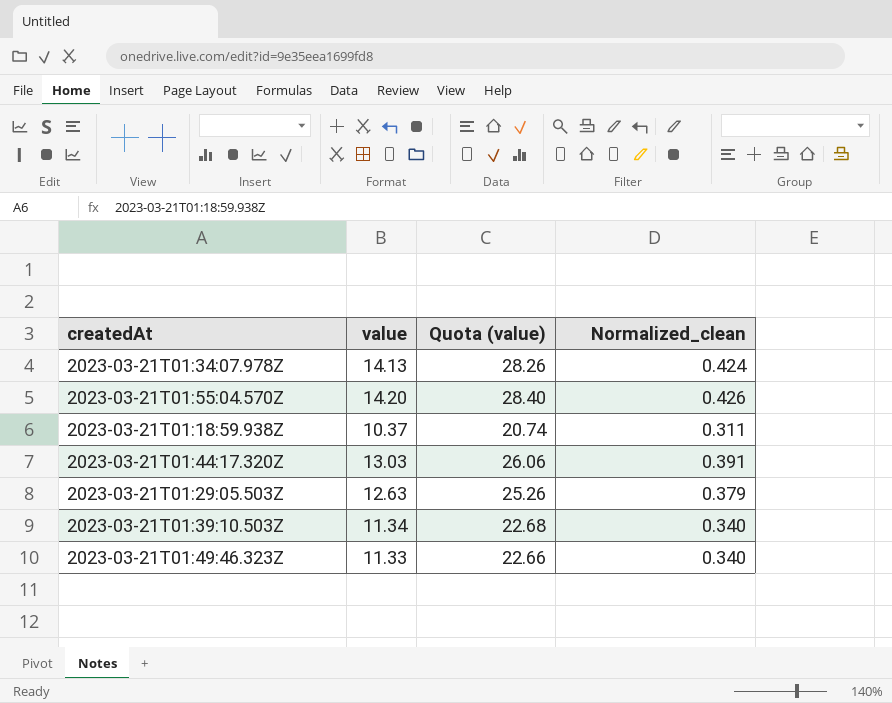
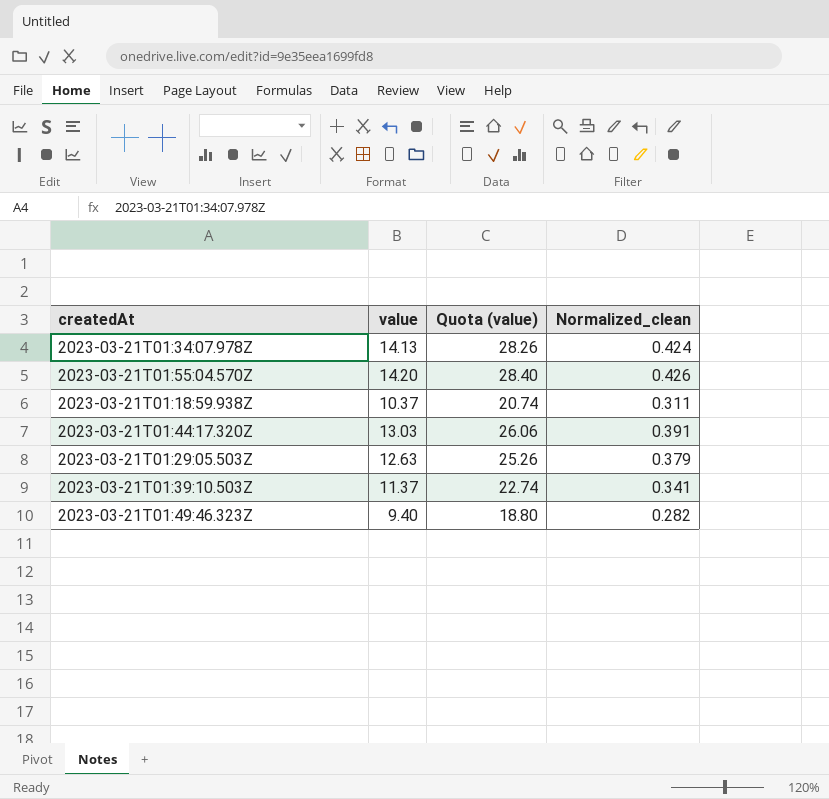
2023-03-21T01:39:10.503Z | value: 11.34 -> 11.37
2023-03-21T01:39:10.503Z | Quota (value): 22.68 -> 22.74
2023-03-21T01:39:10.503Z | Normalized_clean: 0.340 -> 0.341
2023-03-21T01:49:46.323Z | value: 11.33 -> 9.40
2023-03-21T01:49:46.323Z | Quota (value): 22.66 -> 18.80
2023-03-21T01:49:46.323Z | Normalized_clean: 0.340 -> 0.282

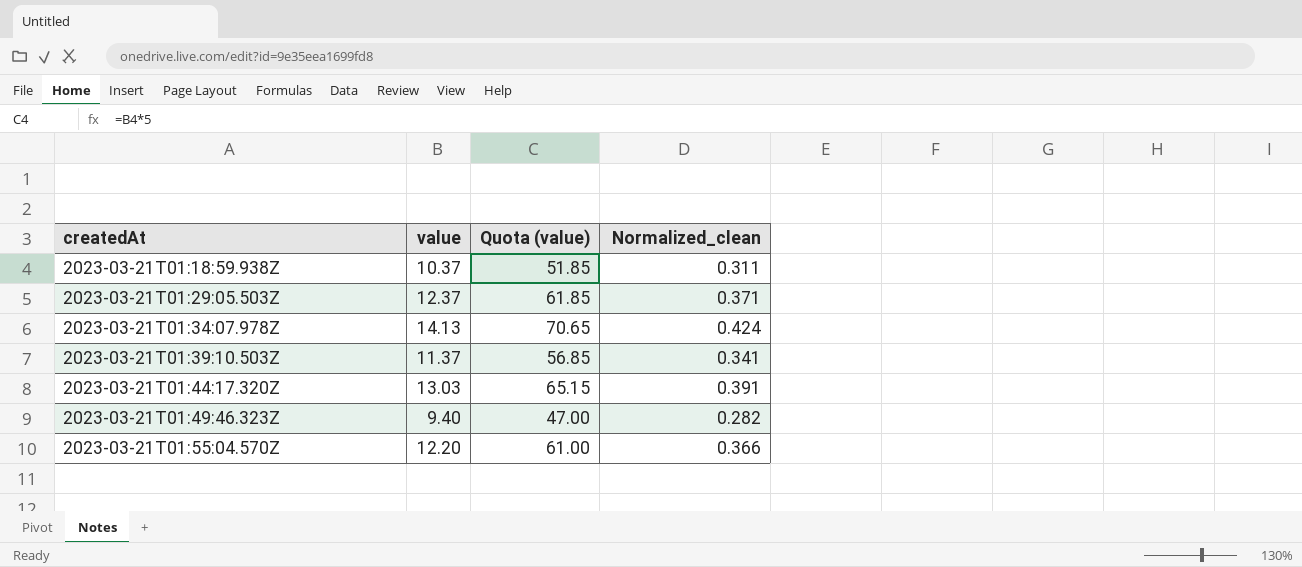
row order: none -> createdAt ascending
column Quota (value) | formula: [value] * 2 -> [value] * 5
2023-03-21T01:29:05.503Z | value: 12.63 -> 12.37
2023-03-21T01:29:05.503Z | Normalized_clean: 0.379 -> 0.371
2023-03-21T01:55:04.570Z | value: 14.20 -> 12.20
2023-03-21T01:55:04.570Z | Normalized_clean: 0.426 -> 0.366

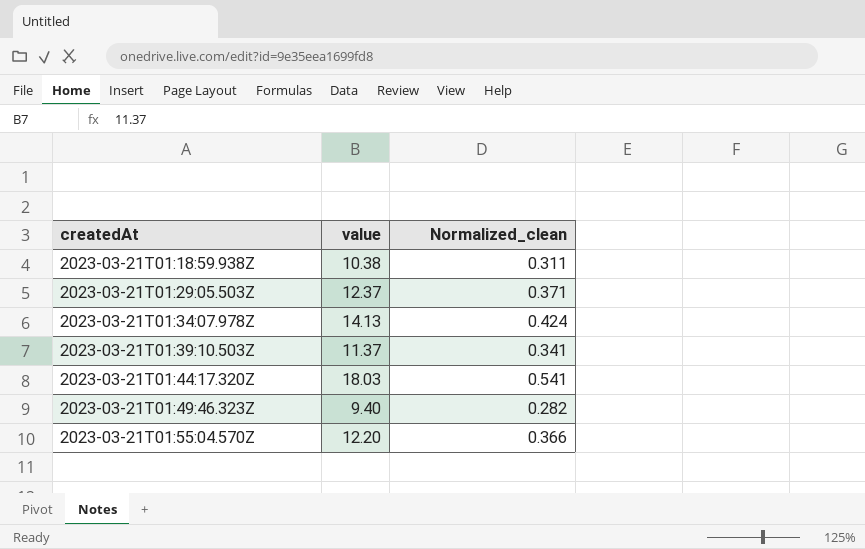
column Quota (value) | formula: [value] * 5 -> none
2023-03-21T01:18:59.938Z | value: 10.37 -> 10.38
2023-03-21T01:44:17.320Z | value: 13.03 -> 18.03
2023-03-21T01:44:17.320Z | Normalized_clean: 0.391 -> 0.541

